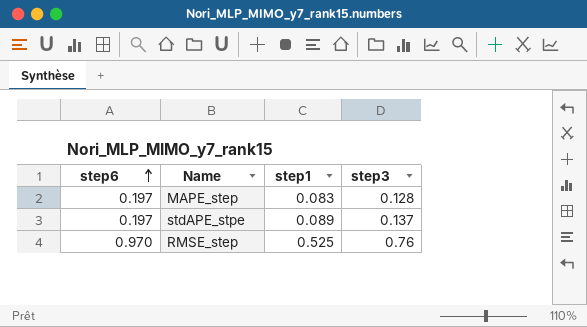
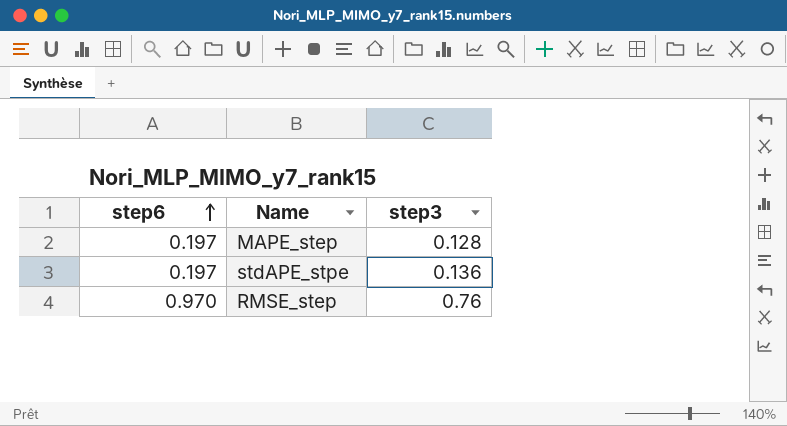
column step1 | position: 3 -> none
stdAPE_stpe | step3: 0.137 -> 0.136

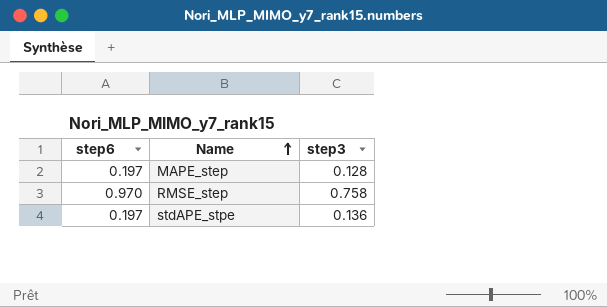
row order: step6 ascending -> Name ascending
RMSE_step | step3: 0.76 -> 0.758

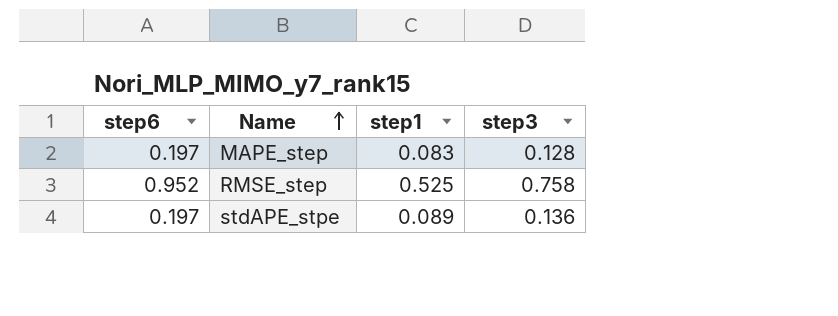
column step1 | position: none -> 3
RMSE_step | step6: 0.970 -> 0.952

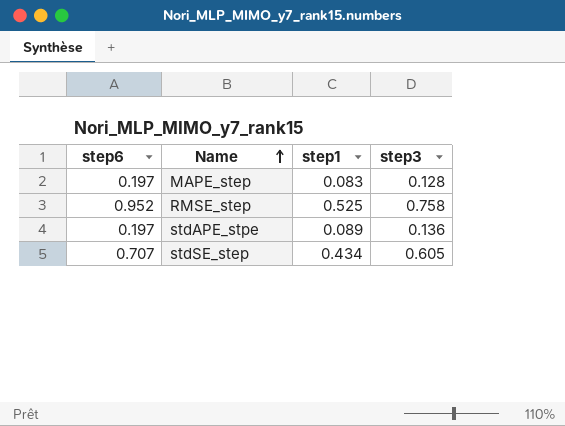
row stdSE_step: none -> 0.707 | 0.434 | 0.605

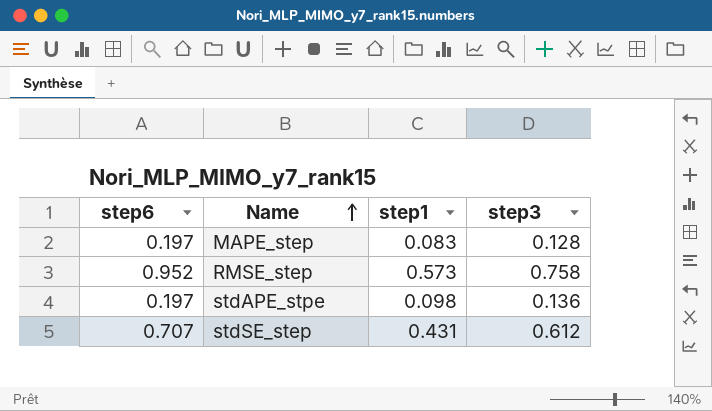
RMSE_step | step1: 0.525 -> 0.573
stdAPE_stpe | step1: 0.089 -> 0.098
stdSE_step | step1: 0.434 -> 0.431
stdSE_step | step3: 0.605 -> 0.612

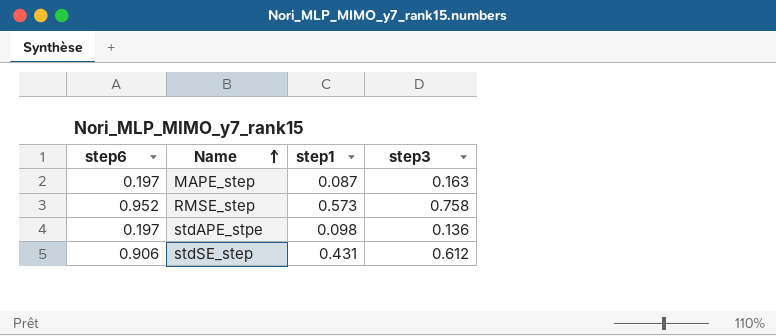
MAPE_step | step1: 0.083 -> 0.087
MAPE_step | step3: 0.128 -> 0.163
stdSE_step | step6: 0.707 -> 0.906

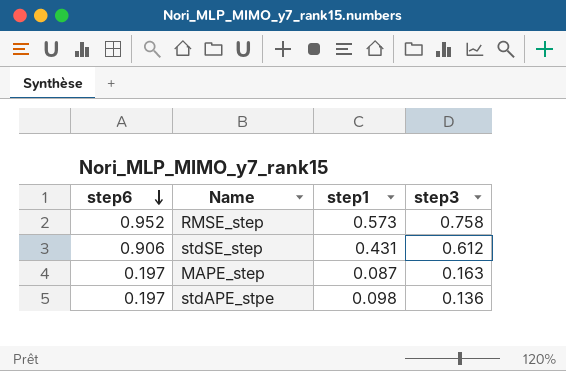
row order: Name ascending -> step6 descending

